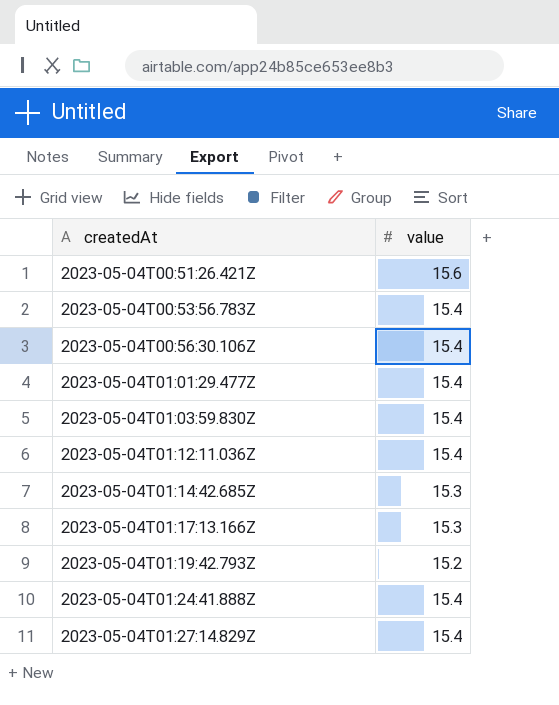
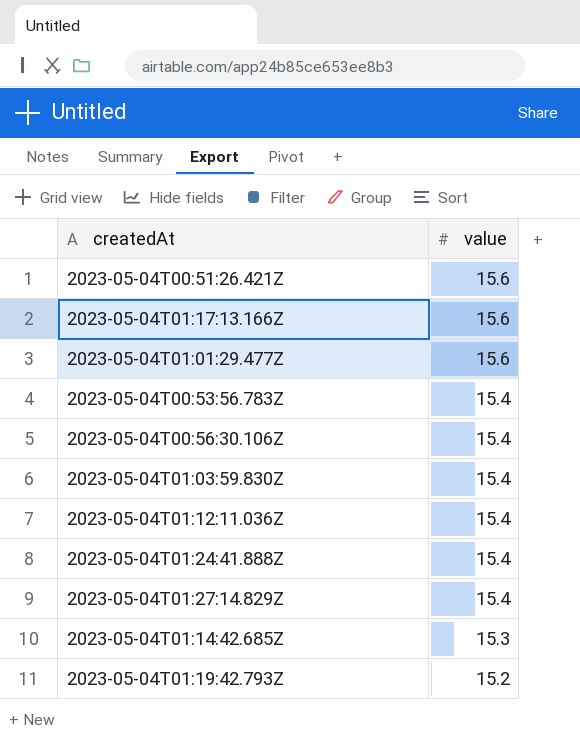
row order: createdAt ascending -> value descending
2023-05-04T01:17:13.166Z | value: 15.3 -> 15.6
2023-05-04T01:01:29.477Z | value: 15.4 -> 15.6

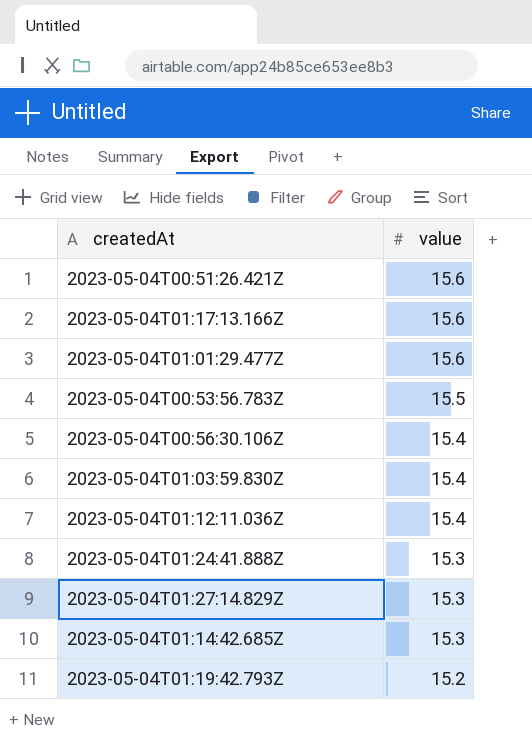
2023-05-04T00:53:56.783Z | value: 15.4 -> 15.5
2023-05-04T01:24:41.888Z | value: 15.4 -> 15.3
2023-05-04T01:27:14.829Z | value: 15.4 -> 15.3

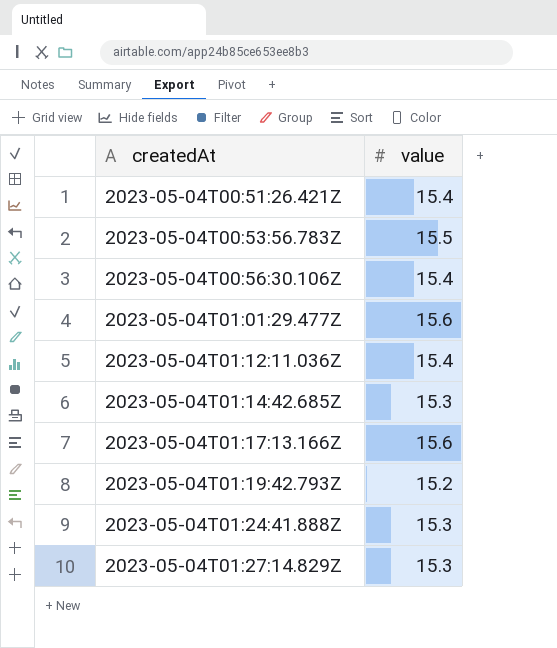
row order: value descending -> createdAt ascending
row 2023-05-04T01:03:59.830Z: 15.4 -> none
2023-05-04T00:51:26.421Z | value: 15.6 -> 15.4

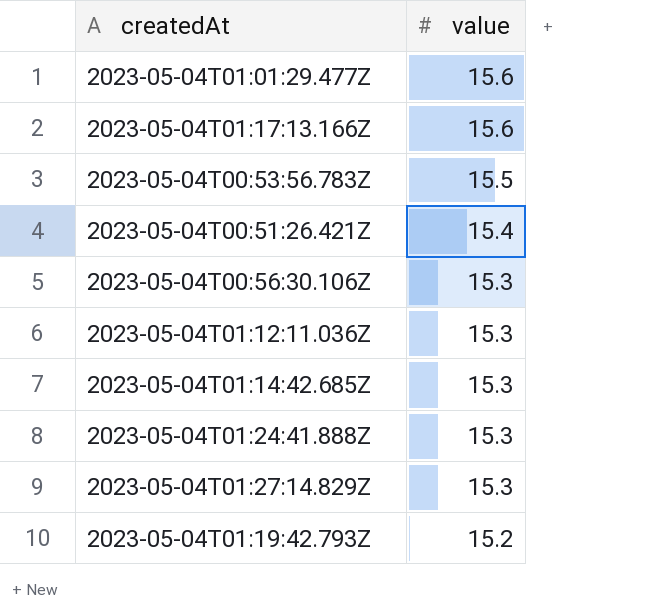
row order: createdAt ascending -> value descending
2023-05-04T00:56:30.106Z | value: 15.4 -> 15.3
2023-05-04T01:12:11.036Z | value: 15.4 -> 15.3

